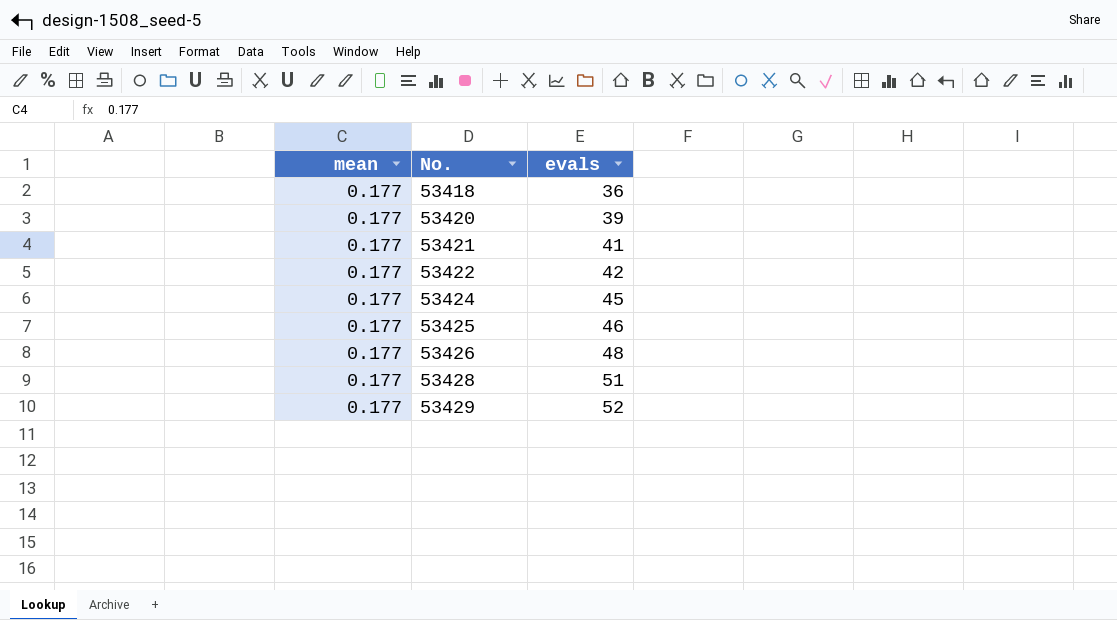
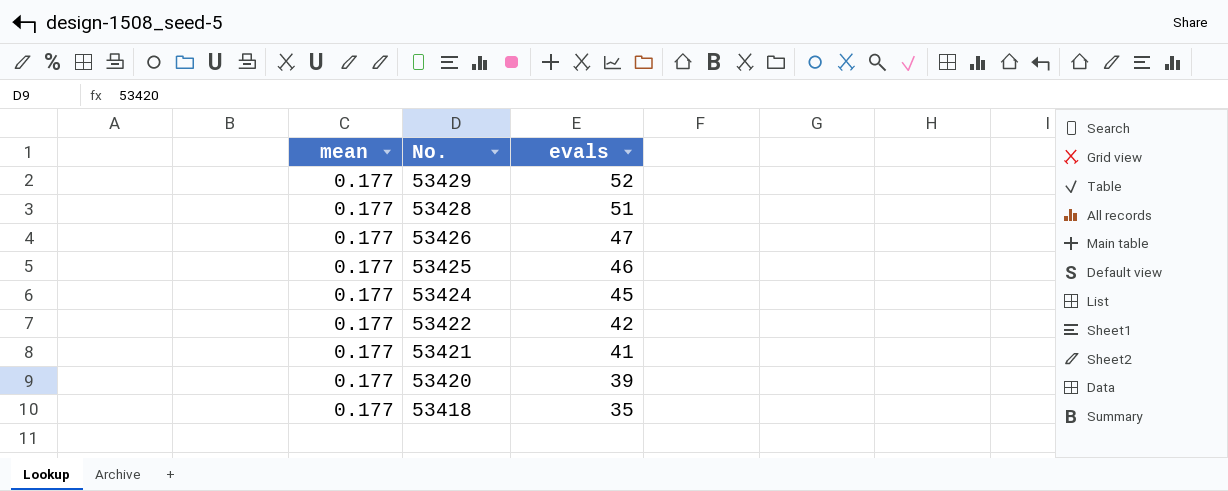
row order: No. ascending -> No. descending
53426 | evals: 48 -> 47
53418 | evals: 36 -> 35

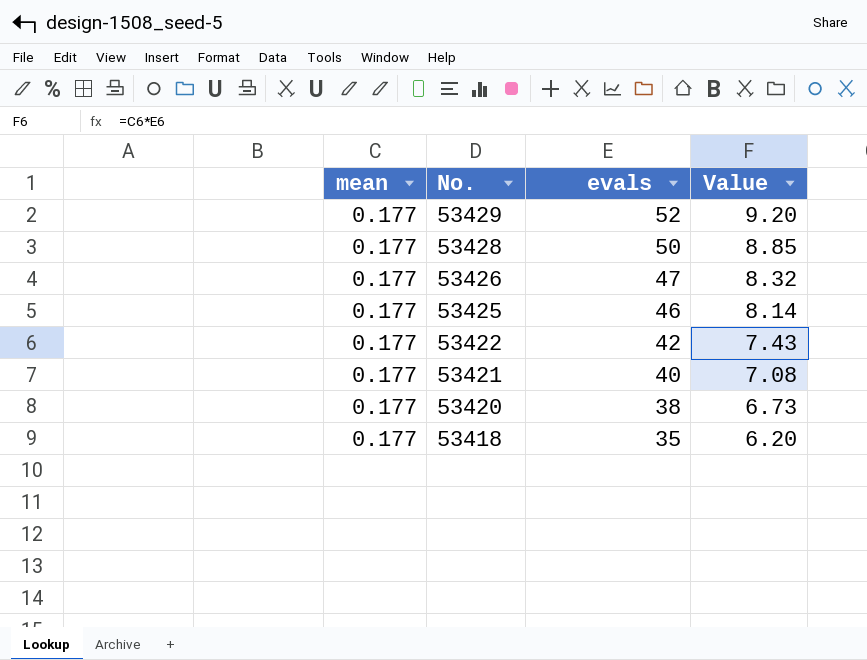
column Value | formula: none -> [mean] * [evals]
row 53424: 0.177 | 45 -> none
53428 | evals: 51 -> 50
53421 | evals: 41 -> 40
53420 | evals: 39 -> 38

